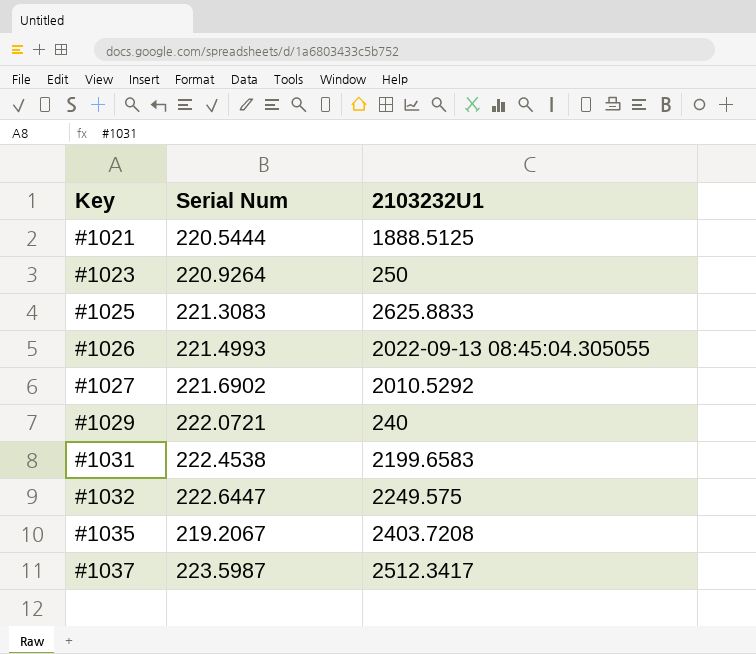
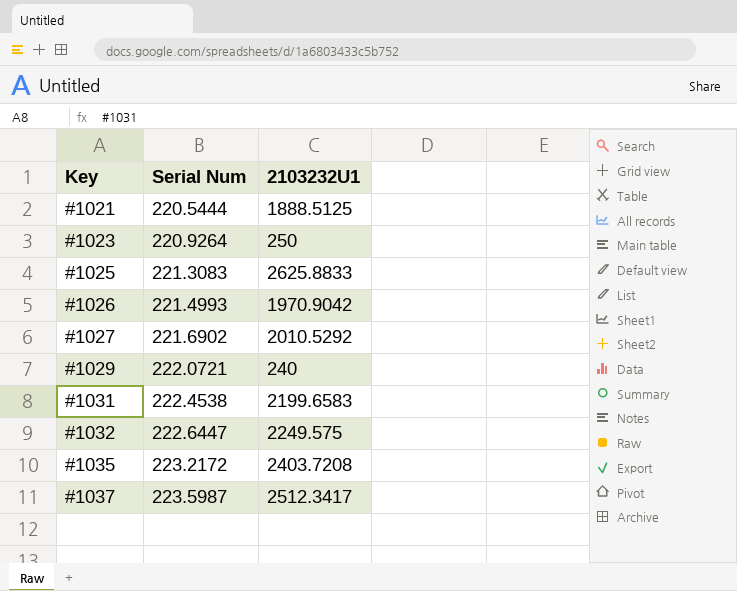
#1026 | 2103232U1: 2022-09-13 08:45:04.305055 -> 1970.9042
#1035 | Serial Num: 219.2067 -> 223.2172

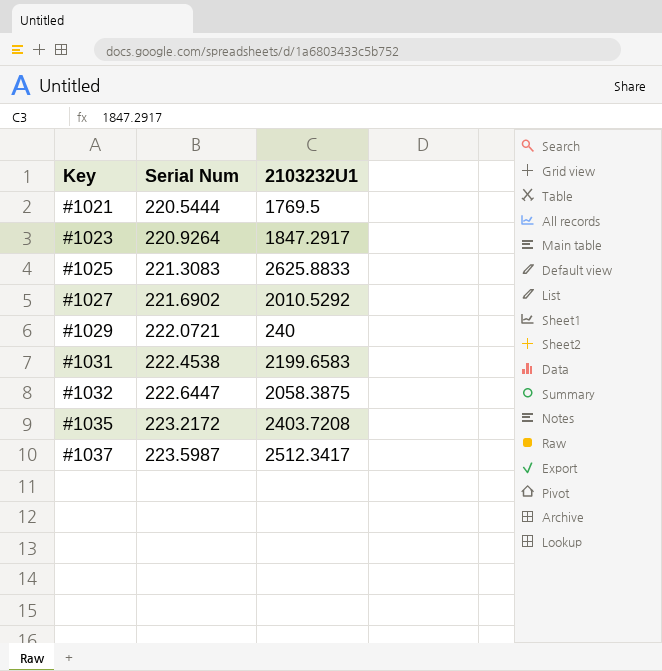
row #1026: 221.4993 | 1970.9042 -> none
#1021 | 2103232U1: 1888.5125 -> 1769.5
#1023 | 2103232U1: 250 -> 1847.2917
#1032 | 2103232U1: 2249.575 -> 2058.3875

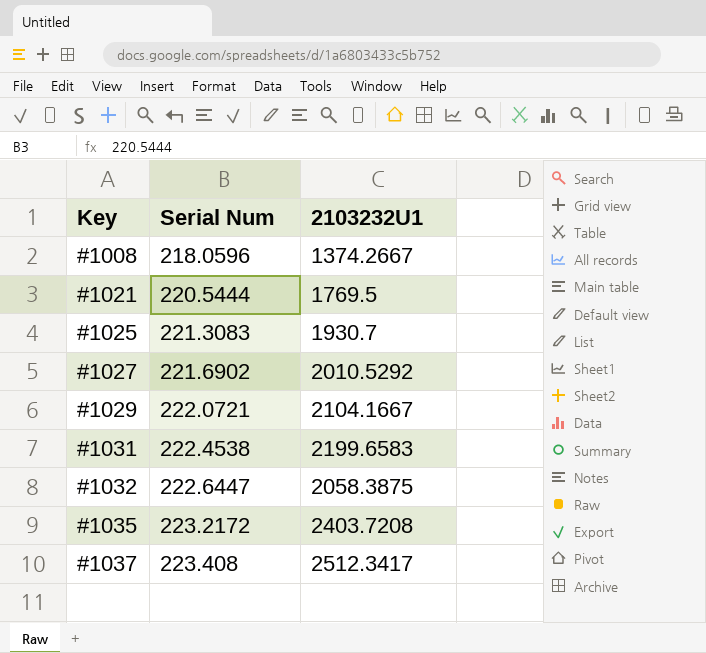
row #1023: 220.9264 | 1847.2917 -> none
row #1008: none -> 218.0596 | 1374.2667
#1025 | 2103232U1: 2625.8833 -> 1930.7
#1029 | 2103232U1: 240 -> 2104.1667
#1037 | Serial Num: 223.5987 -> 223.408

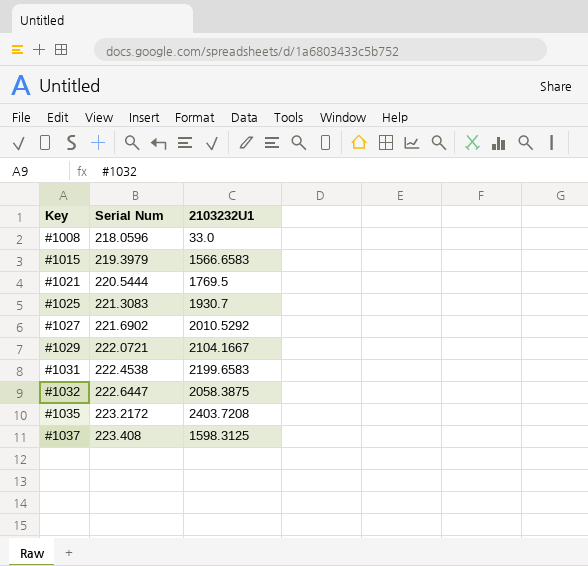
#1008 | 2103232U1: 1374.2667 -> 33.0
row #1015: none -> 219.3979 | 1566.6583
#1037 | 2103232U1: 2512.3417 -> 1598.3125

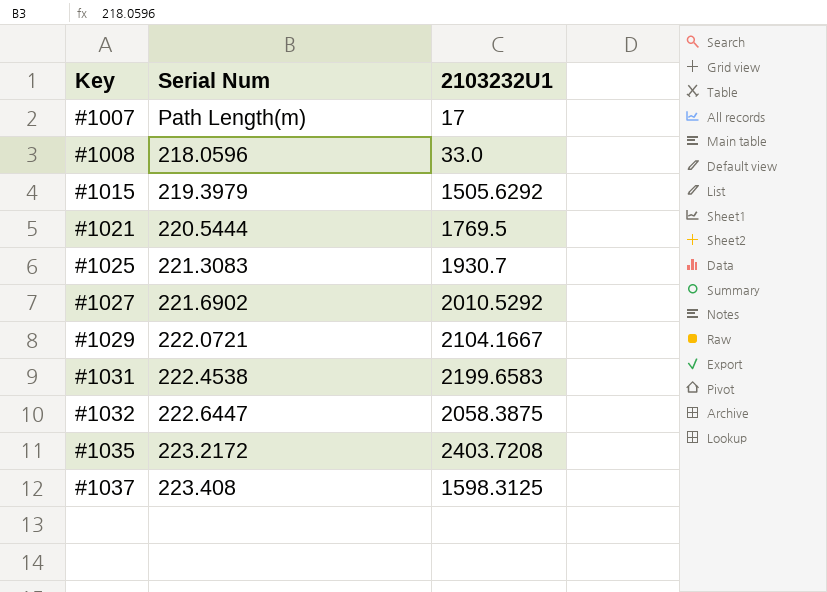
row #1007: none -> Path Length(m) | 17
#1015 | 2103232U1: 1566.6583 -> 1505.6292

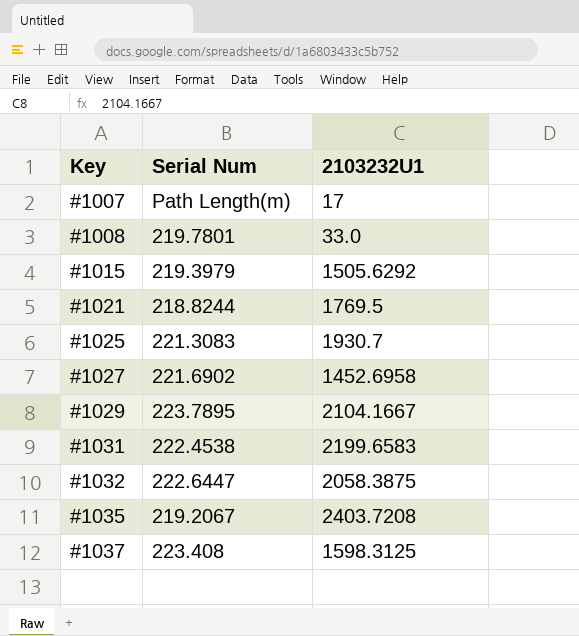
#1008 | Serial Num: 218.0596 -> 219.7801
#1021 | Serial Num: 220.5444 -> 218.8244
#1027 | 2103232U1: 2010.5292 -> 1452.6958
#1029 | Serial Num: 222.0721 -> 223.7895
#1035 | Serial Num: 223.2172 -> 219.2067

